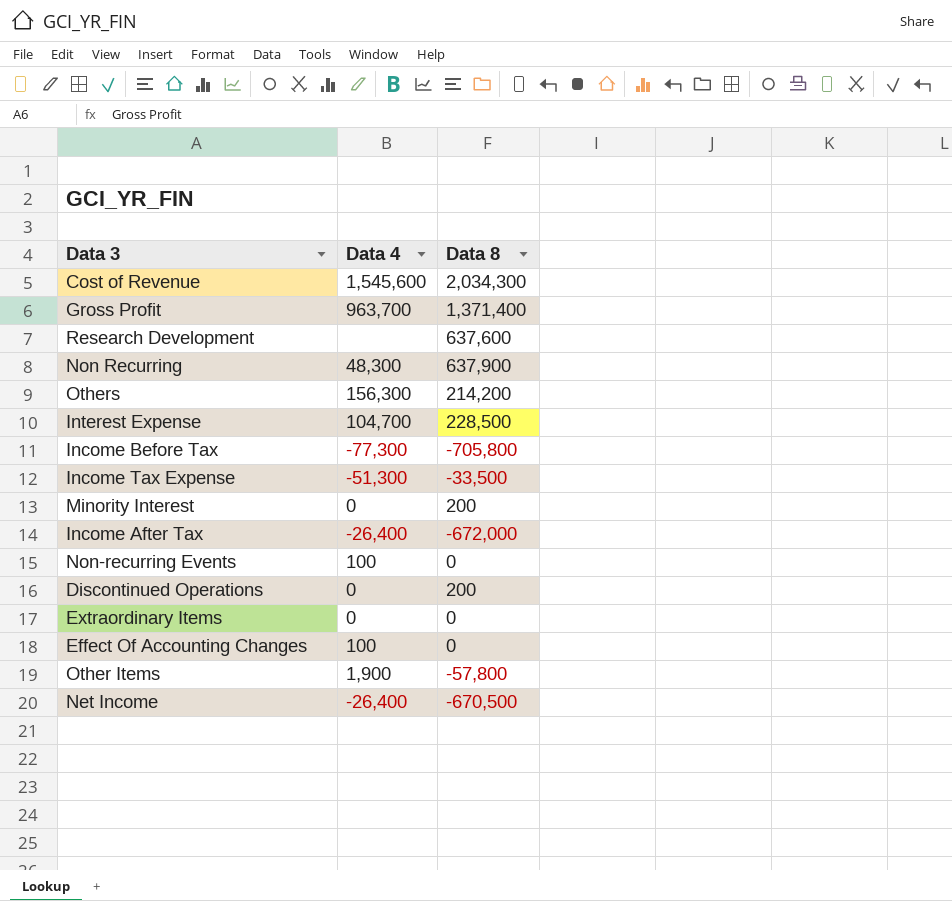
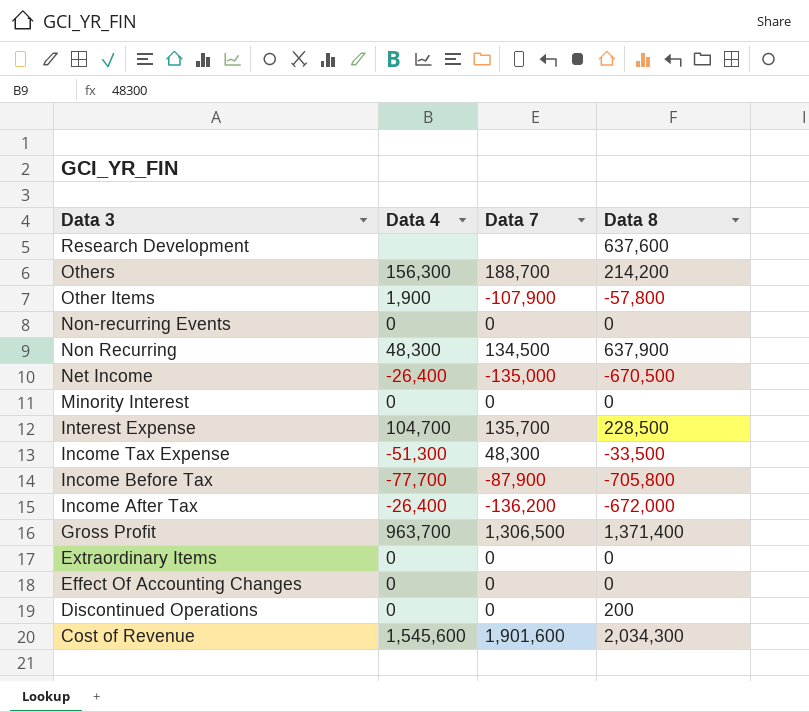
row order: none -> Data 3 descending
column Data 7 | position: none -> 3
Non-recurring Events | Data 4: 100 -> 0
Minority Interest | Data 8: 200 -> 0
Income Before Tax | Data 4: -77,300 -> -77,700
Effect Of Accounting Changes | Data 4: 100 -> 0

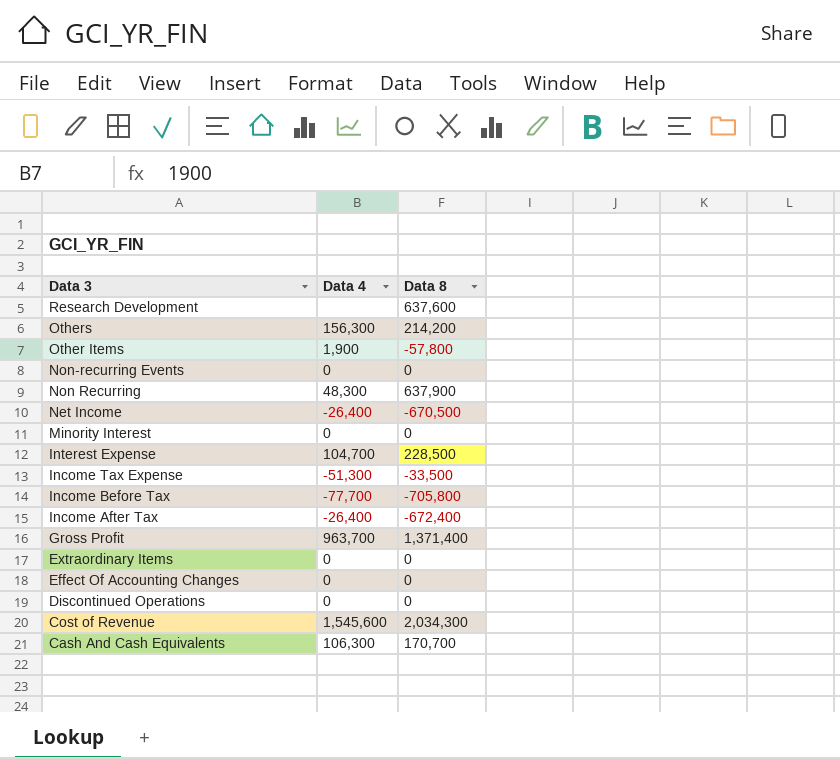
column Data 7 | position: 3 -> none
Income After Tax | Data 8: -672,000 -> -672,400
Discontinued Operations | Data 8: 200 -> 0
row Cash And Cash Equivalents: none -> 106,300 | 170,700

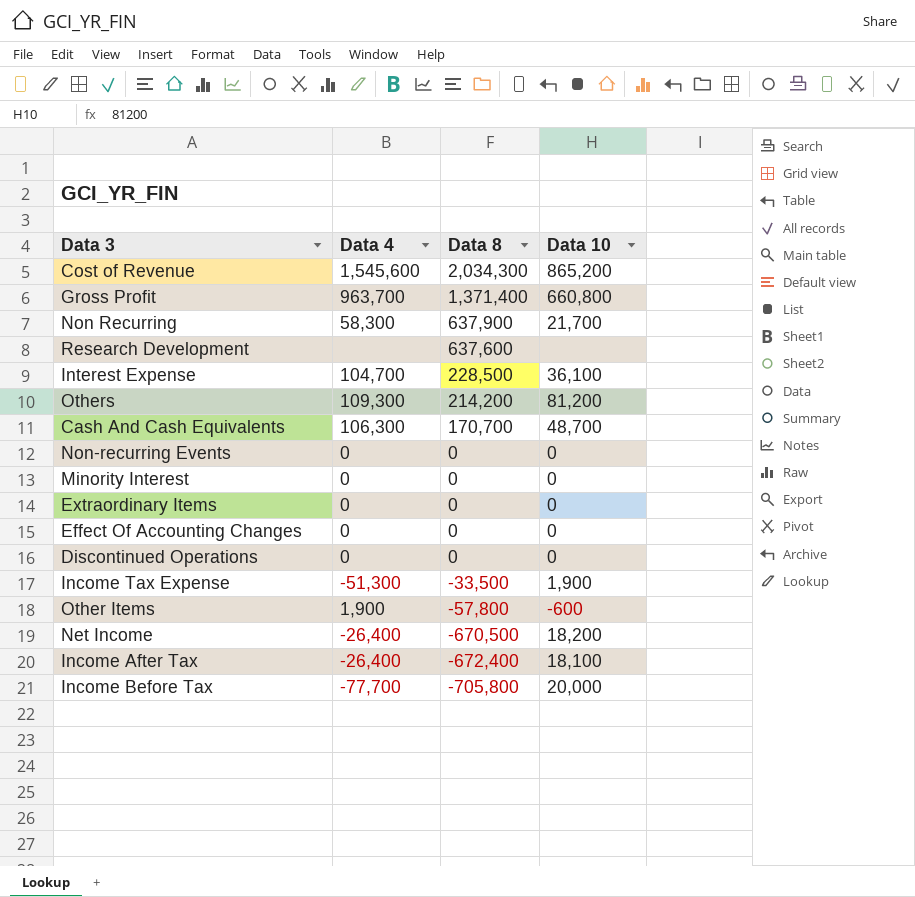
row order: Data 3 descending -> Data 8 descending
column Data 10 | position: none -> 4
Non Recurring | Data 4: 48,300 -> 58,300
Others | Data 4: 156,300 -> 109,300

